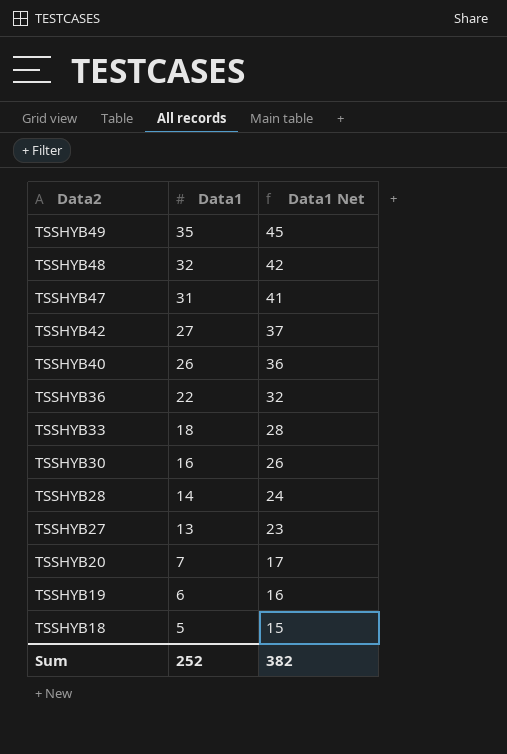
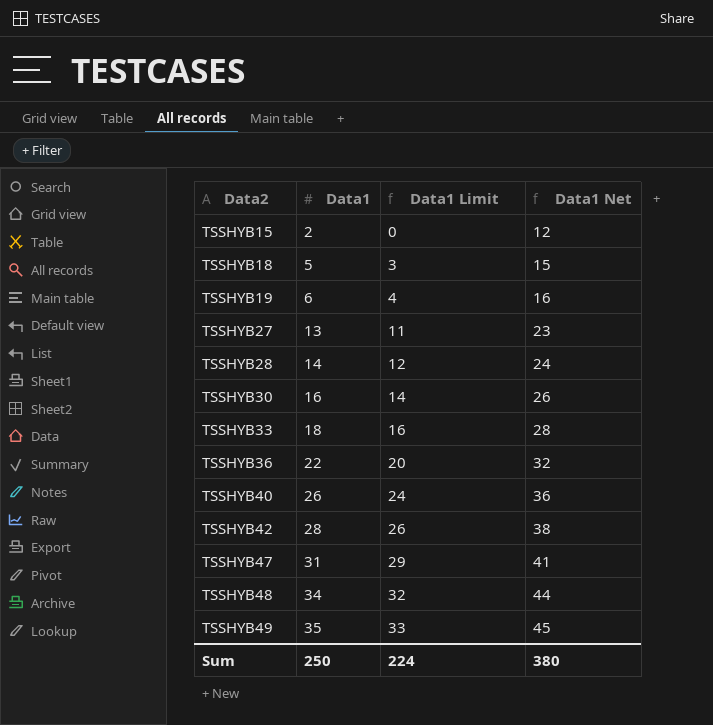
row order: Data2 descending -> Data2 ascending
column Data1 Limit | formula: none -> [Data1] - 2
row TSSHYB20: 7 | 17 -> none
row TSSHYB15: none -> 2 | 0 | 12
TSSHYB42 | Data1: 27 -> 28
TSSHYB42 | Data1 Net: 37 -> 38
TSSHYB48 | Data1: 32 -> 34
TSSHYB48 | Data1 Net: 42 -> 44
Sum | Data1: 252 -> 250
Sum | Data1 Net: 382 -> 380

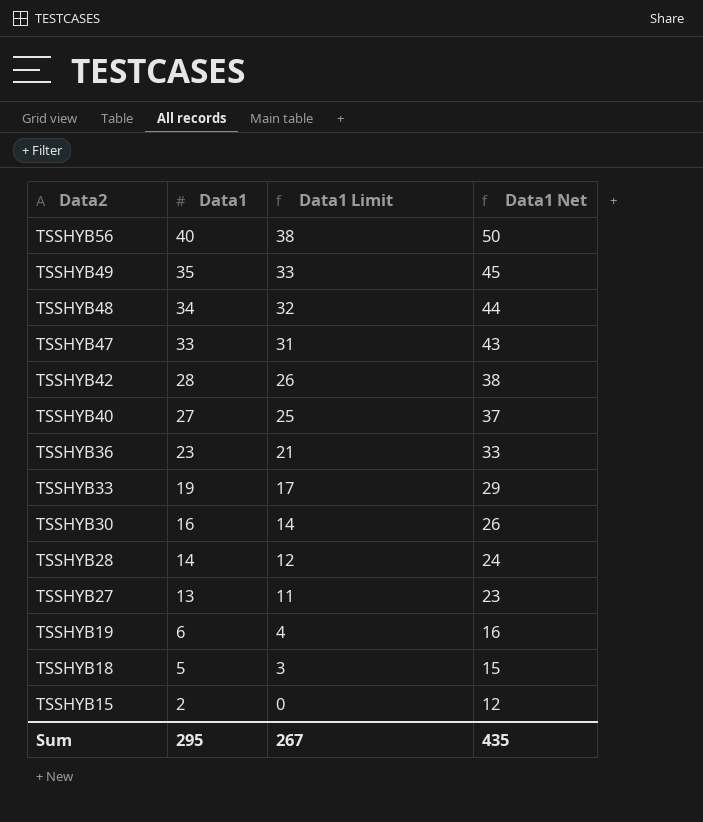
row order: Data2 ascending -> Data2 descending
row TSSHYB56: none -> 40 | 38 | 50
TSSHYB47 | Data1: 31 -> 33
TSSHYB47 | Data1 Limit: 29 -> 31
TSSHYB47 | Data1 Net: 41 -> 43
TSSHYB40 | Data1: 26 -> 27
TSSHYB40 | Data1 Limit: 24 -> 25
TSSHYB40 | Data1 Net: 36 -> 37
TSSHYB36 | Data1: 22 -> 23
TSSHYB36 | Data1 Limit: 20 -> 21
TSSHYB36 | Data1 Net: 32 -> 33
TSSHYB33 | Data1: 18 -> 19
TSSHYB33 | Data1 Limit: 16 -> 17
TSSHYB33 | Data1 Net: 28 -> 29
Sum | Data1: 250 -> 295
Sum | Data1 Limit: 224 -> 267
Sum | Data1 Net: 380 -> 435

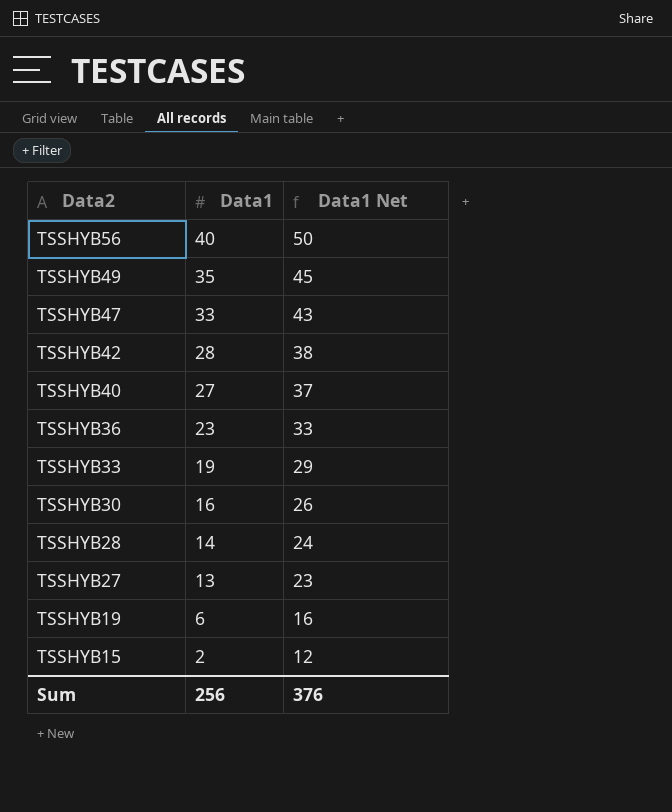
column Data1 Limit | formula: [Data1] - 2 -> none
row TSSHYB48: 34 | 32 | 44 -> none
row TSSHYB18: 5 | 3 | 15 -> none
Sum | Data1: 295 -> 256
Sum | Data1 Net: 435 -> 376

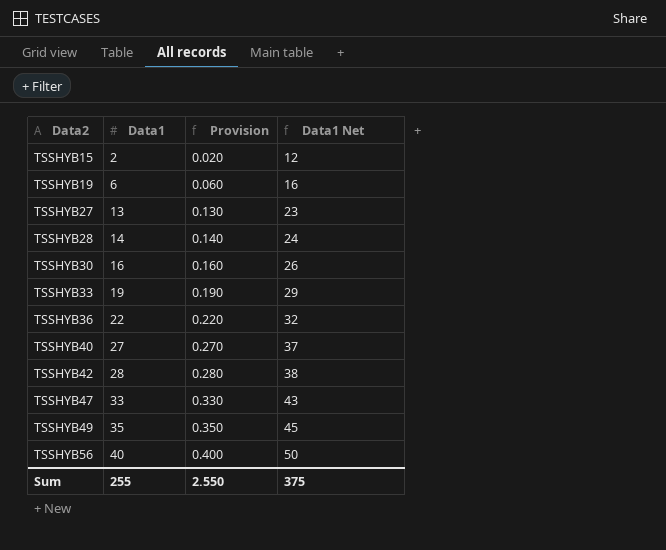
row order: Data2 descending -> Data2 ascending
column Provision | formula: none -> [Data1] * 0.01
TSSHYB36 | Data1: 23 -> 22
TSSHYB36 | Data1 Net: 33 -> 32
Sum | Data1: 256 -> 255
Sum | Data1 Net: 376 -> 375

